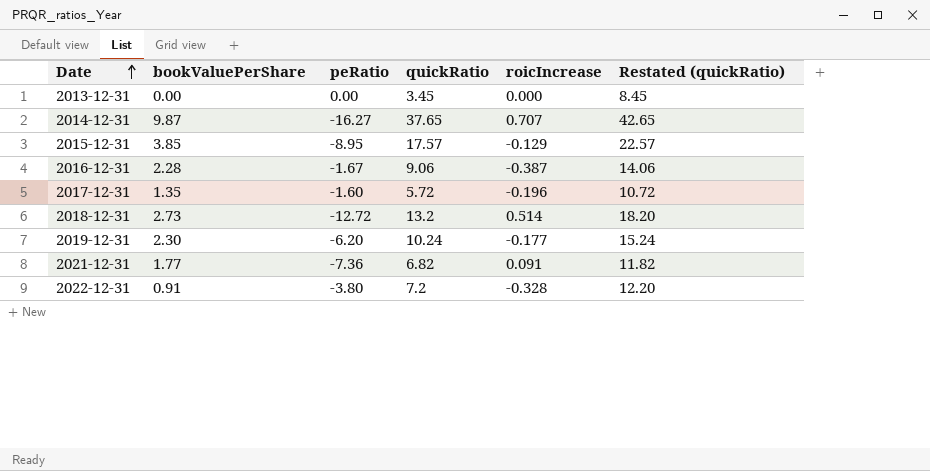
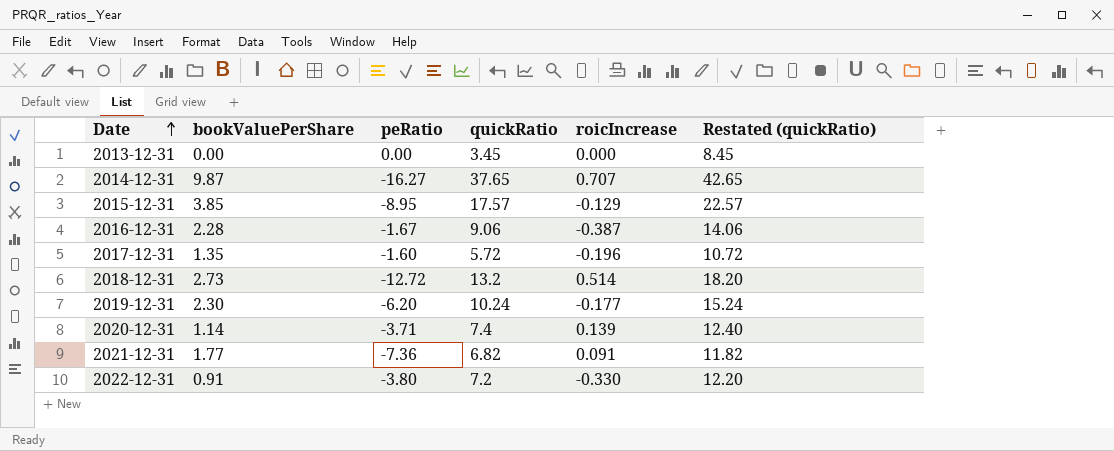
row 2020-12-31: none -> 1.14 | -3.71 | 7.4 | 0.139 | 12.40
2022-12-31 | roicIncrease: -0.328 -> -0.330

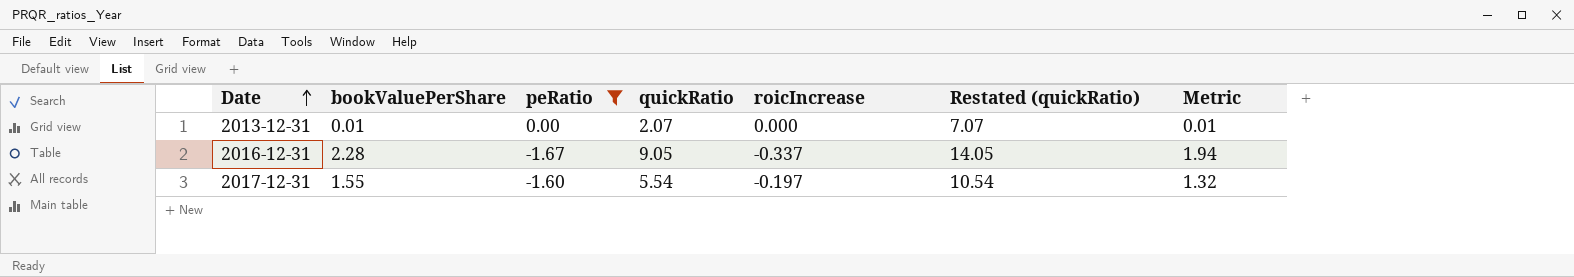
filter: none -> peRatio >= -1.67
column Metric | formula: none -> [bookValuePerShare] * 0.85
2013-12-31 | bookValuePerShare: 0.00 -> 0.01
2013-12-31 | quickRatio: 3.45 -> 2.07
2013-12-31 | Restated (quickRatio): 8.45 -> 7.07
2016-12-31 | quickRatio: 9.06 -> 9.05
2016-12-31 | roicIncrease: -0.387 -> -0.337
2016-12-31 | Restated (quickRatio): 14.06 -> 14.05
2017-12-31 | bookValuePerShare: 1.35 -> 1.55
2017-12-31 | quickRatio: 5.72 -> 5.54
2017-12-31 | roicIncrease: -0.196 -> -0.197
2017-12-31 | Restated (quickRatio): 10.72 -> 10.54

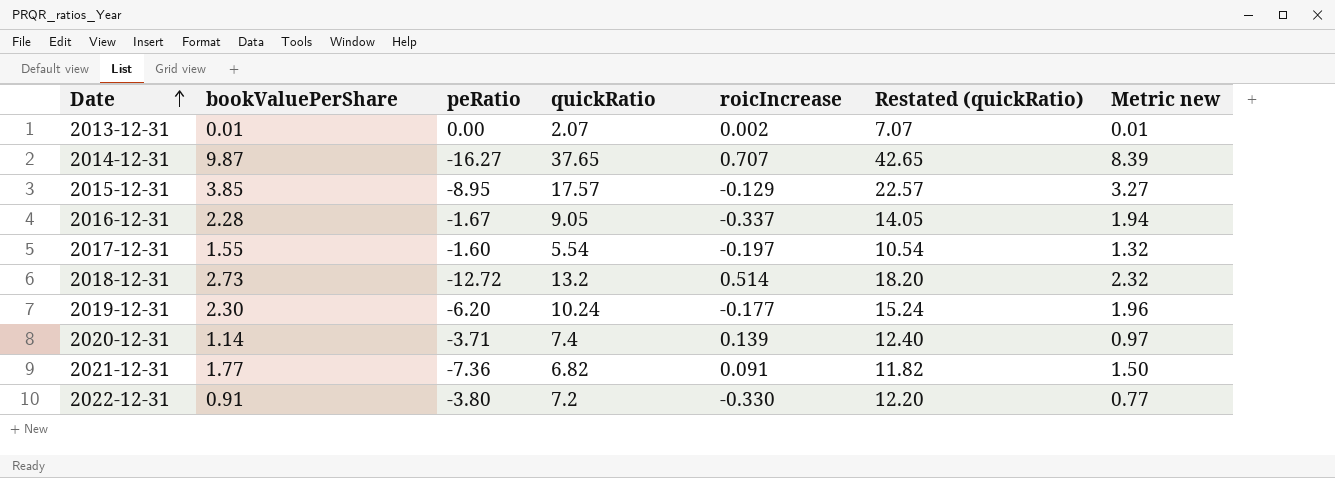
filter: peRatio >= -1.67 -> none
column name: Metric -> Metric new
2013-12-31 | roicIncrease: 0.000 -> 0.002

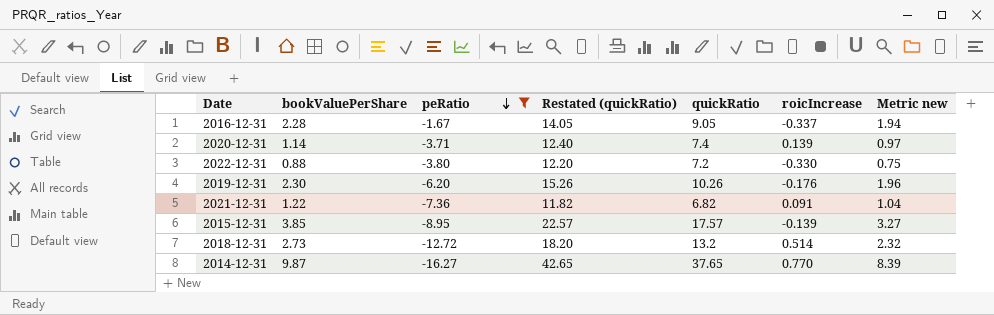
filter: none -> peRatio <= -1.67
row order: Date ascending -> peRatio descending
column Restated (quickRatio) | position: 6 -> 4
2022-12-31 | bookValuePerShare: 0.91 -> 0.88
2022-12-31 | Metric new: 0.77 -> 0.75
2019-12-31 | Restated (quickRatio): 15.24 -> 15.26
2019-12-31 | quickRatio: 10.24 -> 10.26
2019-12-31 | roicIncrease: -0.177 -> -0.176
2021-12-31 | bookValuePerShare: 1.77 -> 1.22
2021-12-31 | Metric new: 1.50 -> 1.04
2015-12-31 | roicIncrease: -0.129 -> -0.139
2014-12-31 | roicIncrease: 0.707 -> 0.770

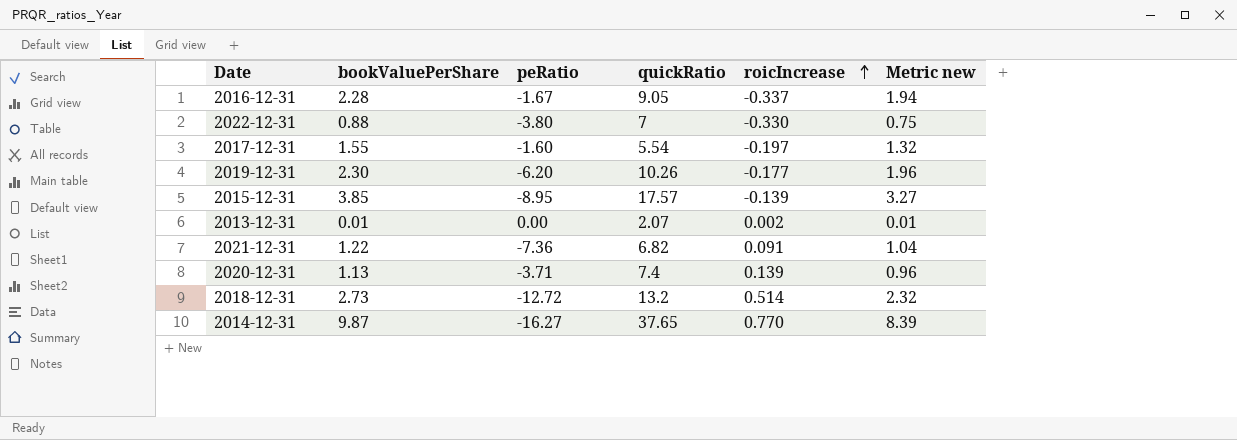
filter: peRatio <= -1.67 -> none
row order: peRatio descending -> roicIncrease ascending
column Restated (quickRatio) | formula: [quickRatio] + 5 -> none
2022-12-31 | quickRatio: 7.2 -> 7
2019-12-31 | roicIncrease: -0.176 -> -0.177
2020-12-31 | bookValuePerShare: 1.14 -> 1.13
2020-12-31 | Metric new: 0.97 -> 0.96

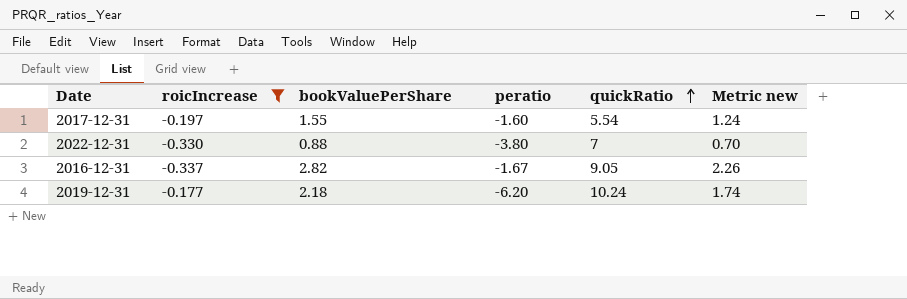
filter: none -> roicIncrease <= -0.177
row order: roicIncrease ascending -> quickRatio ascending
column roicIncrease | position: 5 -> 2
column name: peRatio -> peratio
column Metric new | formula: [bookValuePerShare] * 0.85 -> [bookValuePerShare] * 0.8
2016-12-31 | bookValuePerShare: 2.28 -> 2.82
2019-12-31 | bookValuePerShare: 2.30 -> 2.18
2019-12-31 | quickRatio: 10.26 -> 10.24

